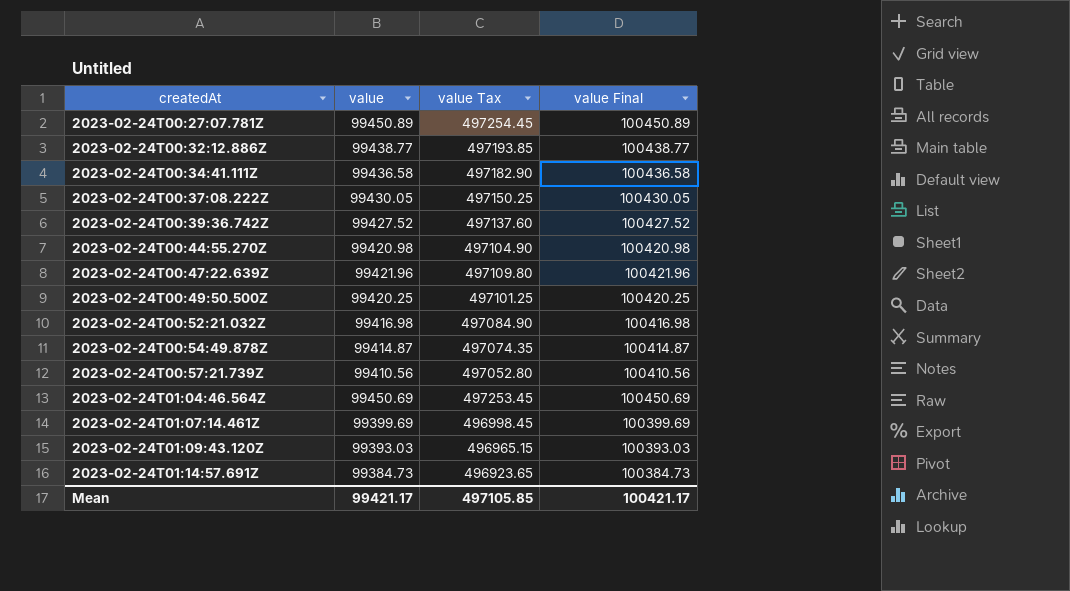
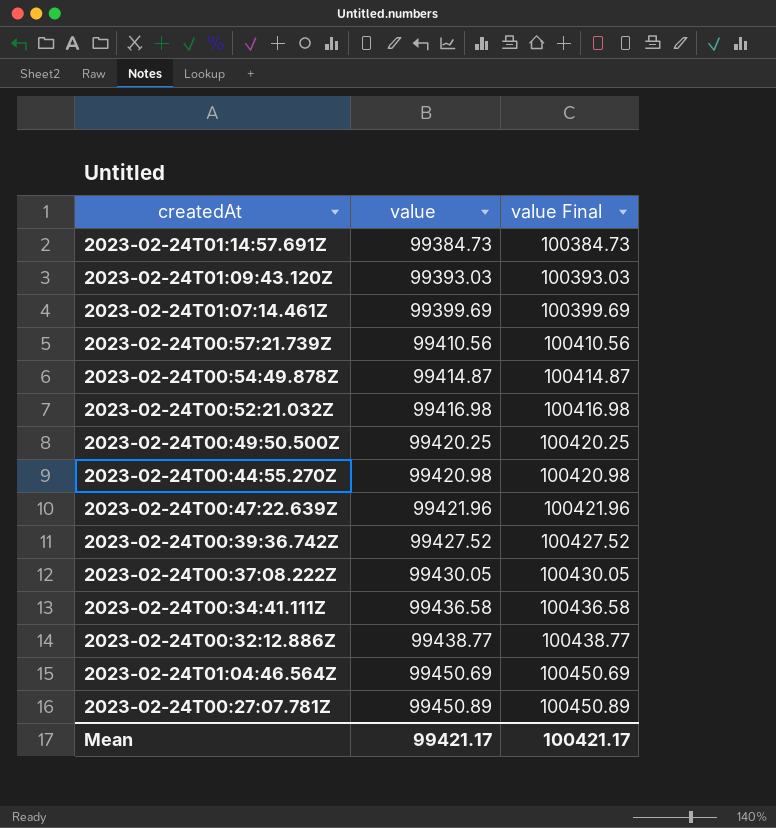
row order: createdAt ascending -> value ascending
column value Tax | formula: [value] * 5 -> none

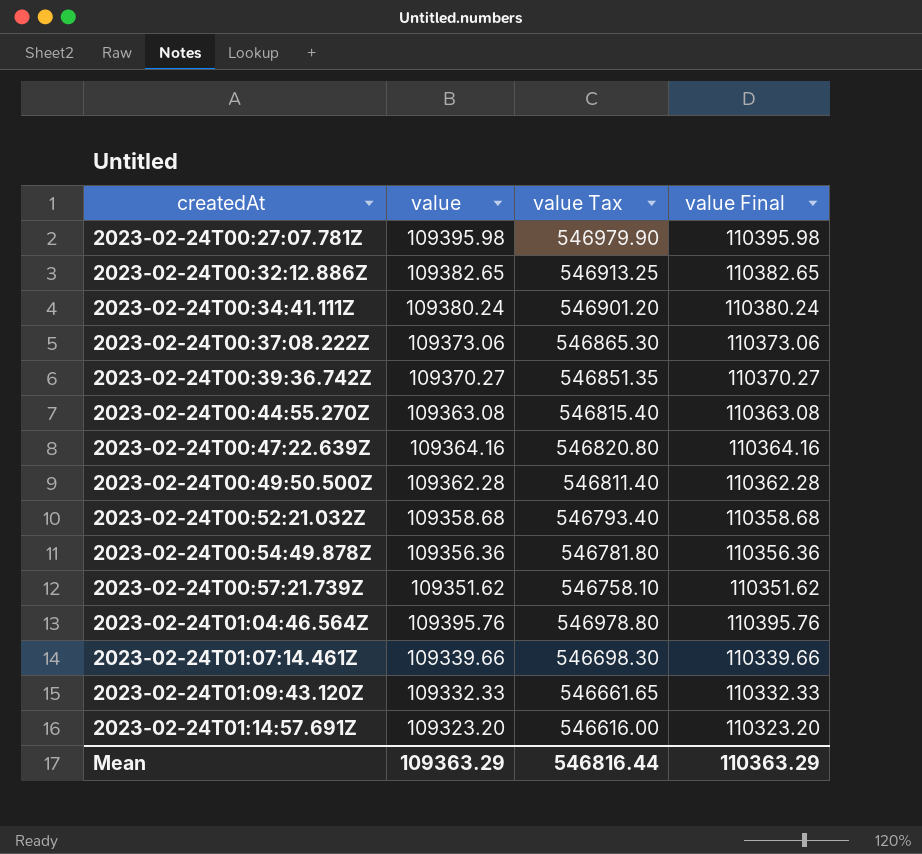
row order: value ascending -> createdAt ascending
column value Tax | formula: none -> [value] * 5
2023-02-24T00:27:07.781Z | value: 99450.89 -> 109395.98
2023-02-24T00:27:07.781Z | value Final: 100450.89 -> 110395.98
2023-02-24T00:32:12.886Z | value: 99438.77 -> 109382.65
2023-02-24T00:32:12.886Z | value Final: 100438.77 -> 110382.65
2023-02-24T00:34:41.111Z | value: 99436.58 -> 109380.24
2023-02-24T00:34:41.111Z | value Final: 100436.58 -> 110380.24
2023-02-24T00:37:08.222Z | value: 99430.05 -> 109373.06
2023-02-24T00:37:08.222Z | value Final: 100430.05 -> 110373.06
2023-02-24T00:39:36.742Z | value: 99427.52 -> 109370.27
2023-02-24T00:39:36.742Z | value Final: 100427.52 -> 110370.27
2023-02-24T00:44:55.270Z | value: 99420.98 -> 109363.08
2023-02-24T00:44:55.270Z | value Final: 100420.98 -> 110363.08
2023-02-24T00:47:22.639Z | value: 99421.96 -> 109364.16
2023-02-24T00:47:22.639Z | value Final: 100421.96 -> 110364.16
2023-02-24T00:49:50.500Z | value: 99420.25 -> 109362.28
2023-02-24T00:49:50.500Z | value Final: 100420.25 -> 110362.28
2023-02-24T00:52:21.032Z | value: 99416.98 -> 109358.68
2023-02-24T00:52:21.032Z | value Final: 100416.98 -> 110358.68
2023-02-24T00:54:49.878Z | value: 99414.87 -> 109356.36
2023-02-24T00:54:49.878Z | value Final: 100414.87 -> 110356.36
2023-02-24T00:57:21.739Z | value: 99410.56 -> 109351.62
2023-02-24T00:57:21.739Z | value Final: 100410.56 -> 110351.62
2023-02-24T01:04:46.564Z | value: 99450.69 -> 109395.76
2023-02-24T01:04:46.564Z | value Final: 100450.69 -> 110395.76
2023-02-24T01:07:14.461Z | value: 99399.69 -> 109339.66
2023-02-24T01:07:14.461Z | value Final: 100399.69 -> 110339.66
2023-02-24T01:09:43.120Z | value: 99393.03 -> 109332.33
2023-02-24T01:09:43.120Z | value Final: 100393.03 -> 110332.33
2023-02-24T01:14:57.691Z | value: 99384.73 -> 109323.20
2023-02-24T01:14:57.691Z | value Final: 100384.73 -> 110323.20
Mean | value: 99421.17 -> 109363.29
Mean | value Final: 100421.17 -> 110363.29

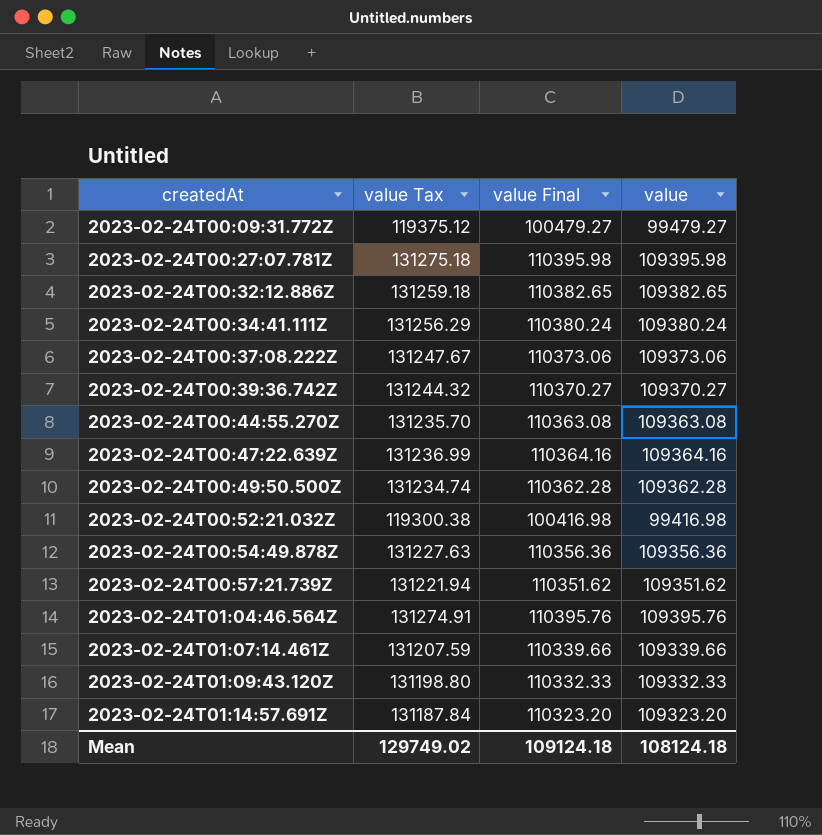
column value Tax | formula: [value] * 5 -> [value] * 1.2
column value | position: 2 -> 4
row 2023-02-24T00:09:31.772Z: none -> 119375.12 | 100479.27 | 99479.27
2023-02-24T00:52:21.032Z | value Final: 110358.68 -> 100416.98
2023-02-24T00:52:21.032Z | value: 109358.68 -> 99416.98
Mean | value Tax: 546816.44 -> 129749.02
Mean | value Final: 110363.29 -> 109124.18
Mean | value: 109363.29 -> 108124.18

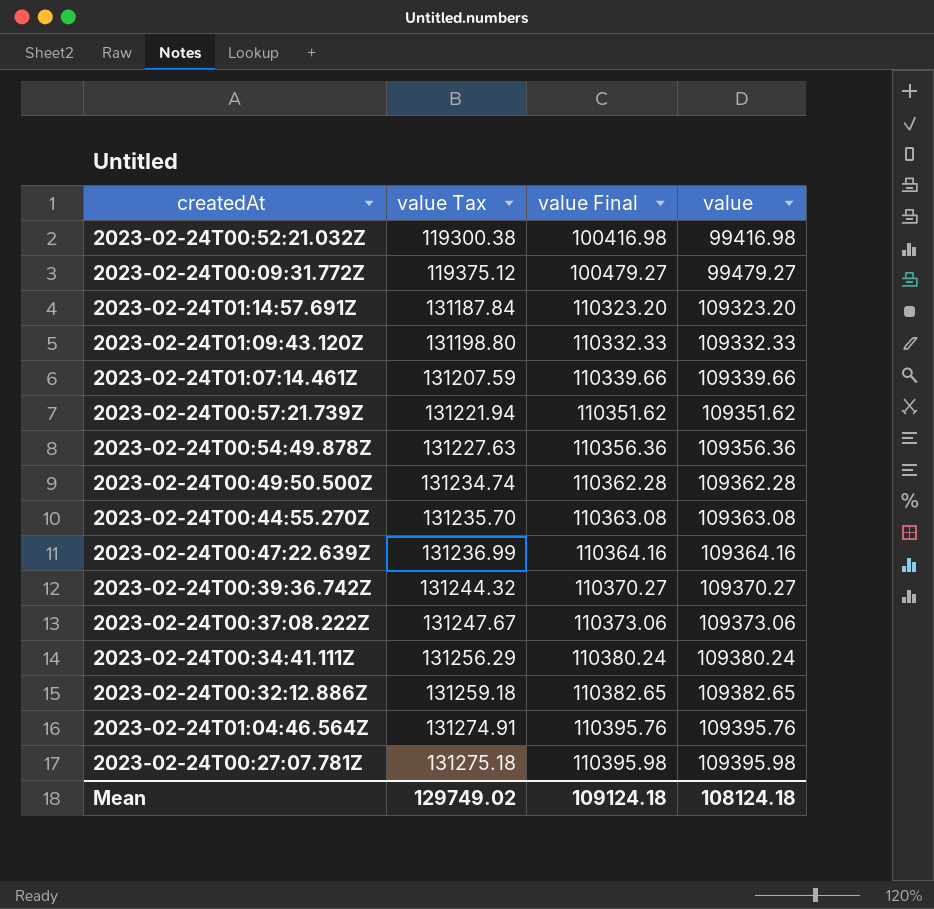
row order: createdAt ascending -> value Tax ascending

